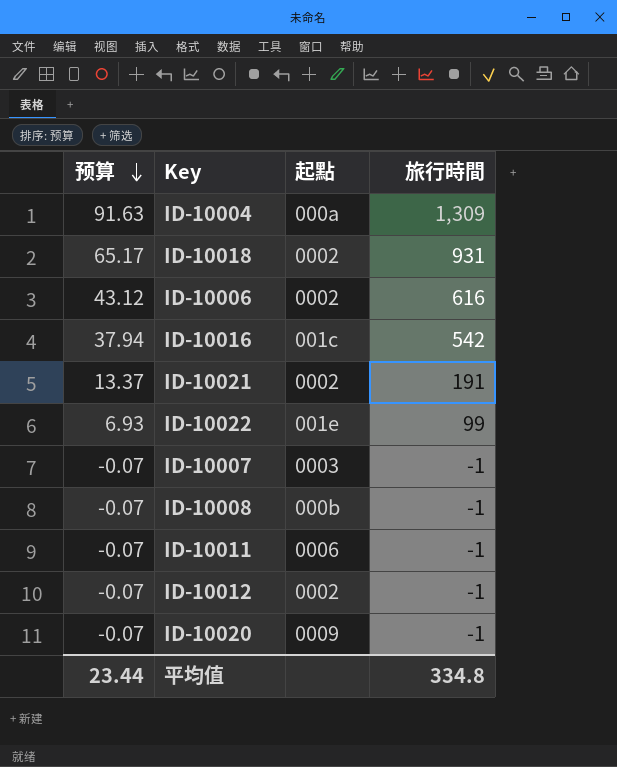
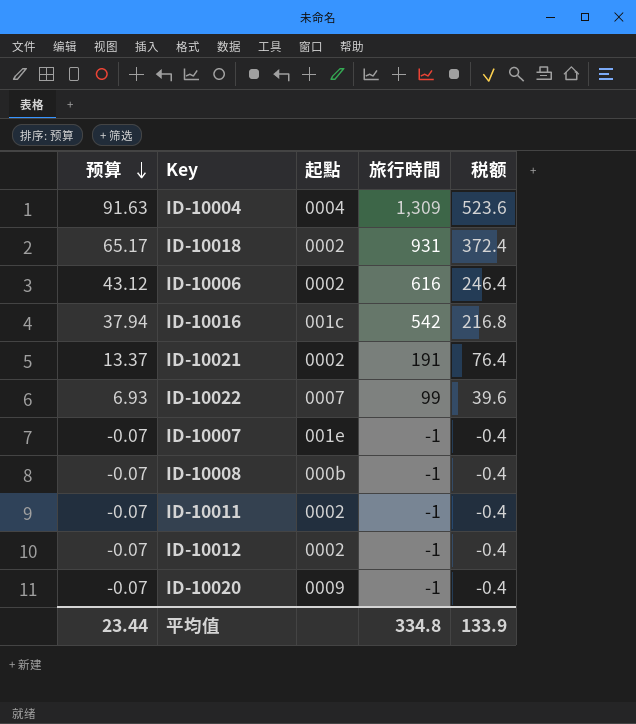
column 税额 | formula: none -> [旅行時間] * 0.4
ID-10004 | 起點: 000a -> 0004
ID-10022 | 起點: 001e -> 0007
ID-10007 | 起點: 0003 -> 001e
ID-10011 | 起點: 0006 -> 0002

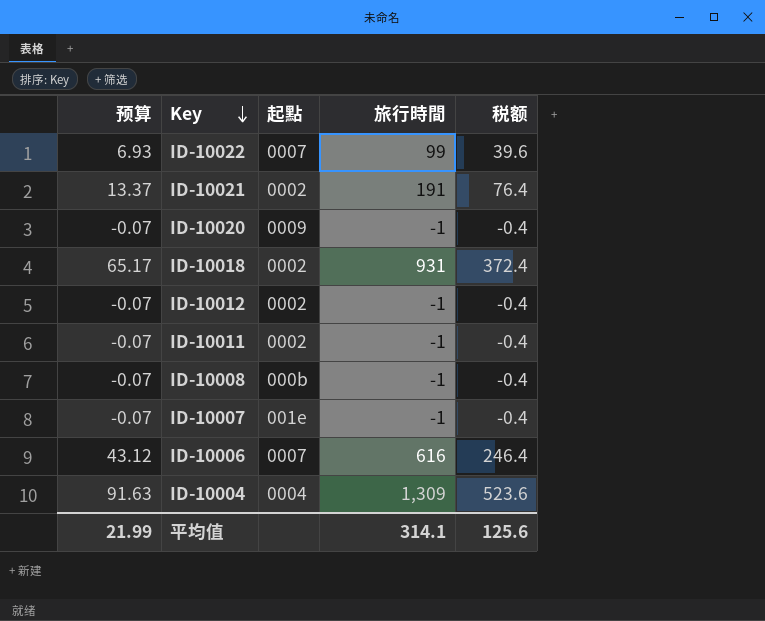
row order: 预算 descending -> Key descending
row ID-10016: 37.94 | 001c | 542 | 216.8 -> none
ID-10006 | 起點: 0002 -> 0007
平均值 | 预算: 23.44 -> 21.99
平均值 | 旅行時間: 334.8 -> 314.1
平均值 | 税额: 133.9 -> 125.6

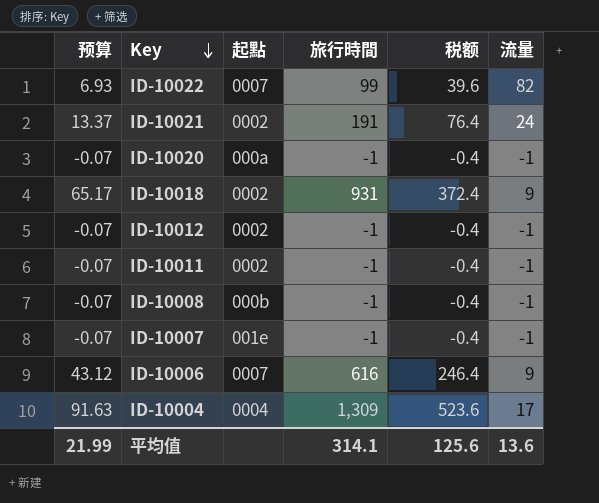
column 流量 | position: none -> 6
ID-10020 | 起點: 0009 -> 000a

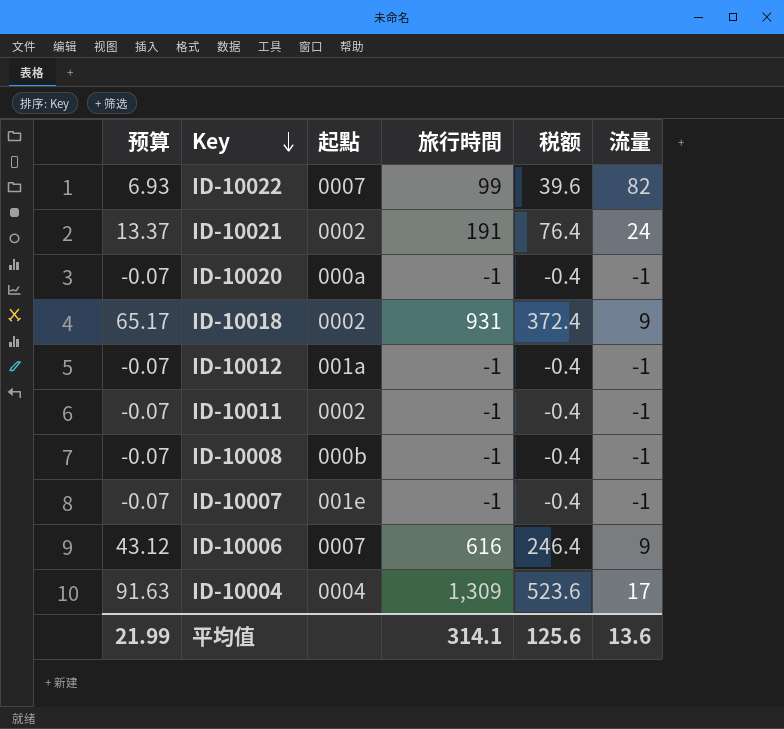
ID-10012 | 起點: 0002 -> 001a

